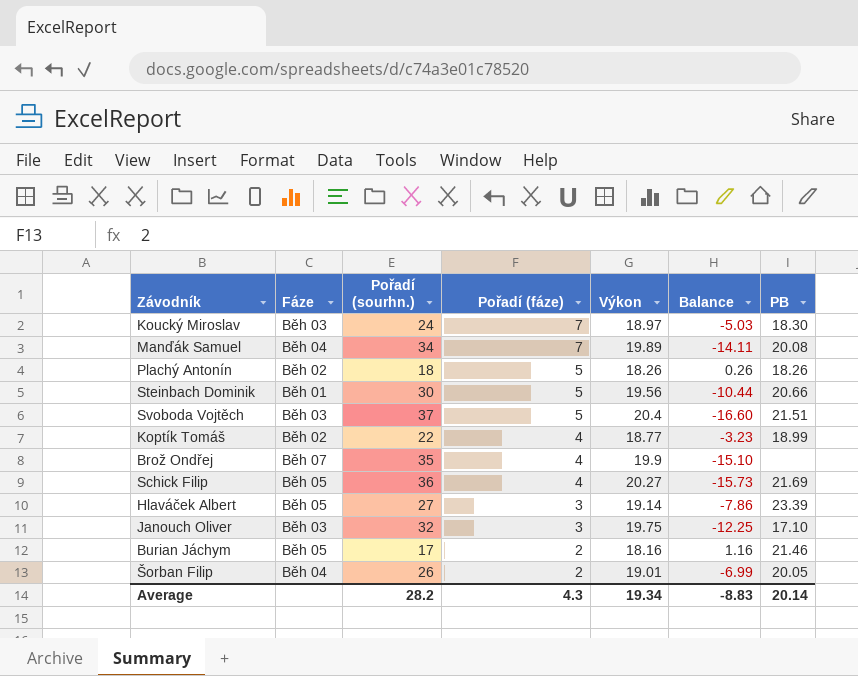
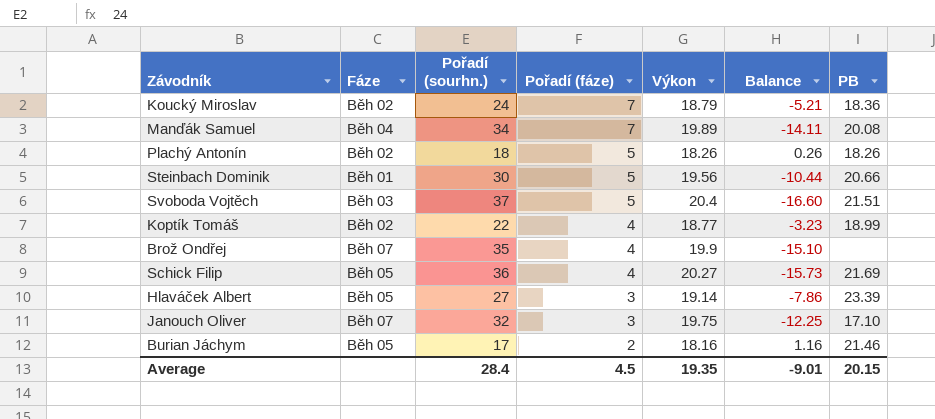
row Šorban Filip: Běh 04 | 26 | 2 | 19.01 | -6.99 | 20.05 -> none
Koucký Miroslav | Fáze: Běh 03 -> Běh 02
Koucký Miroslav | Výkon: 18.97 -> 18.79
Koucký Miroslav | Balance: -5.03 -> -5.21
Koucký Miroslav | PB: 18.30 -> 18.36
Janouch Oliver | Fáze: Běh 03 -> Běh 07
Average | Pořadí (sourhn.): 28.2 -> 28.4
Average | Pořadí (fáze): 4.3 -> 4.5
Average | Výkon: 19.34 -> 19.35
Average | Balance: -8.83 -> -9.01
Average | PB: 20.14 -> 20.15

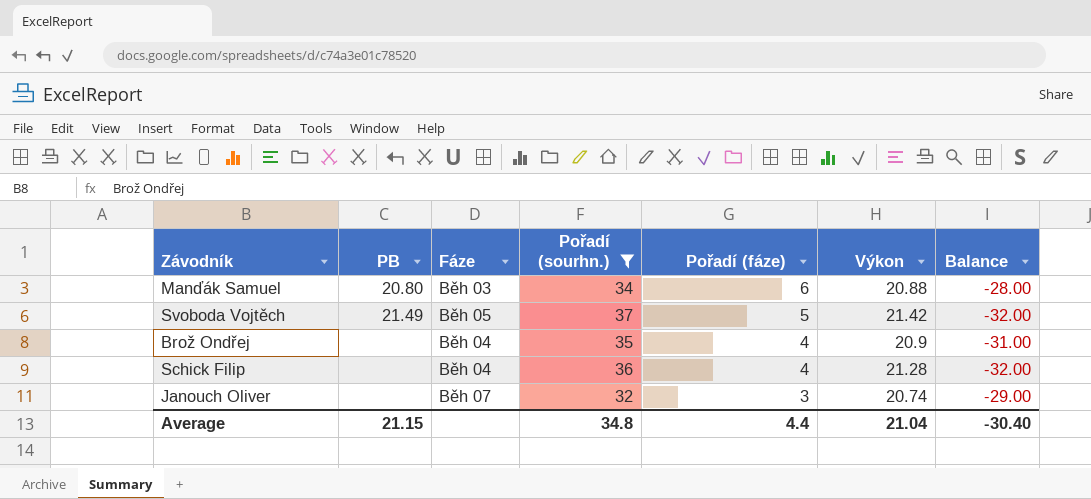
filter: none -> Pořadí (sourhn.) >= 32
column PB | position: 7 -> 2
column Balance | formula: [Výkon] - [Pořadí (sourhn.)] -> [Pořadí (fáze)] - [Pořadí (sourhn.)]
Manďák Samuel | PB: 20.08 -> 20.80
Manďák Samuel | Fáze: Běh 04 -> Běh 03
Manďák Samuel | Pořadí (fáze): 7 -> 6
Manďák Samuel | Výkon: 19.89 -> 20.88
Svoboda Vojtěch | PB: 21.51 -> 21.49
Svoboda Vojtěch | Fáze: Běh 03 -> Běh 05
Svoboda Vojtěch | Výkon: 20.4 -> 21.42
Brož Ondřej | Fáze: Běh 07 -> Běh 04
Brož Ondřej | Výkon: 19.9 -> 20.9
Schick Filip | PB: 21.69 -> none
Schick Filip | Fáze: Běh 05 -> Běh 04
Schick Filip | Výkon: 20.27 -> 21.28
Janouch Oliver | PB: 17.10 -> none
Janouch Oliver | Výkon: 19.75 -> 20.74
Average | PB: 20.15 -> 21.15
Average | Pořadí (sourhn.): 28.4 -> 34.8
Average | Pořadí (fáze): 4.5 -> 4.4
Average | Výkon: 19.35 -> 21.04
Average | Balance: -9.01 -> -30.40

